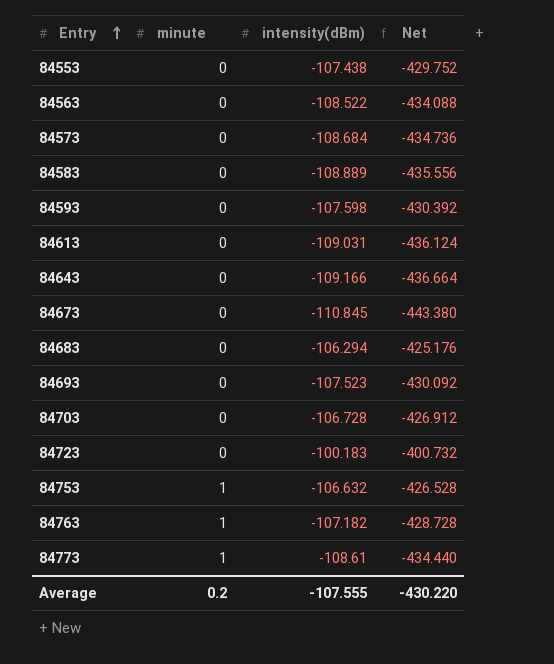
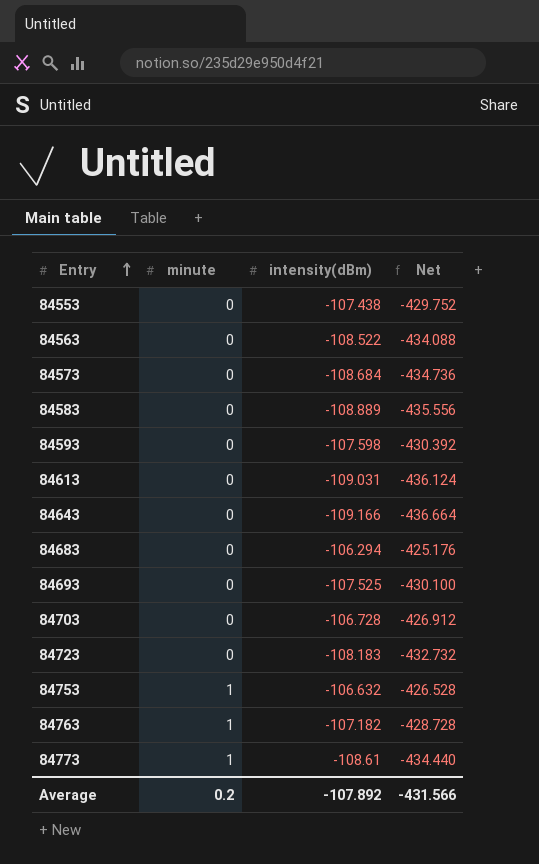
row 84673: 0 | -110.845 | -443.380 -> none
84693 | intensity(dBm): -107.523 -> -107.525
84693 | Net: -430.092 -> -430.100
84723 | intensity(dBm): -100.183 -> -108.183
84723 | Net: -400.732 -> -432.732
Average | intensity(dBm): -107.555 -> -107.892
Average | Net: -430.220 -> -431.566

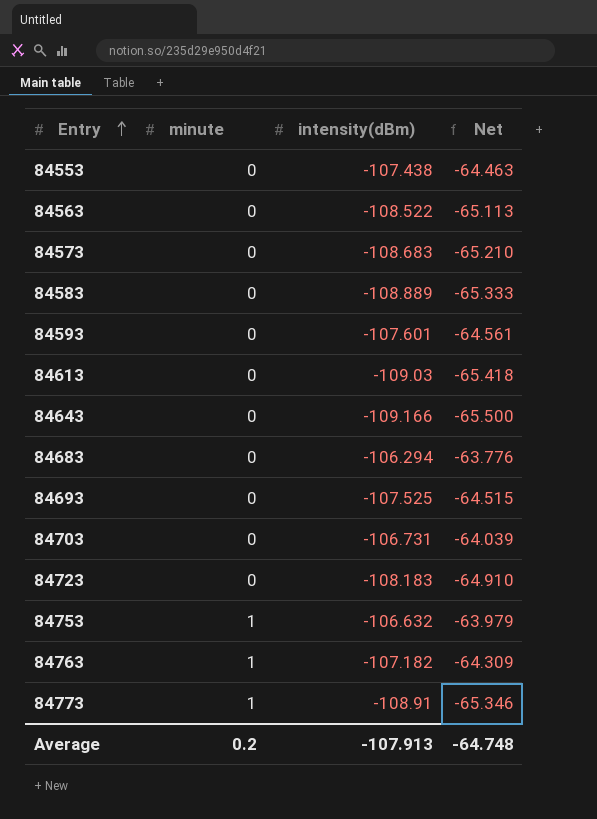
column Net | formula: [intensity(dBm)] * 4 -> [intensity(dBm)] * 0.6
84573 | intensity(dBm): -108.684 -> -108.683
84593 | intensity(dBm): -107.598 -> -107.601
84613 | intensity(dBm): -109.031 -> -109.03
84703 | intensity(dBm): -106.728 -> -106.731
84773 | intensity(dBm): -108.61 -> -108.91
Average | intensity(dBm): -107.892 -> -107.913
Average | Net: -431.566 -> -64.748

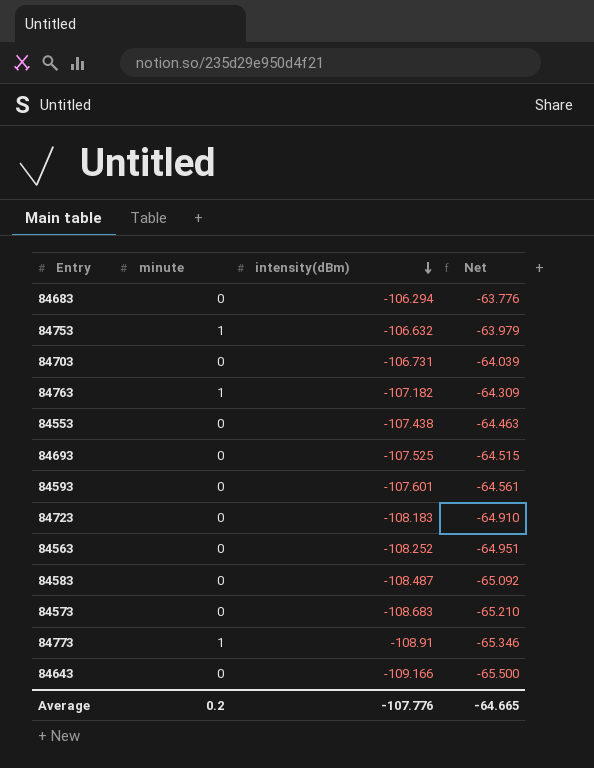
row order: Entry ascending -> intensity(dBm) descending
row 84613: 0 | -109.03 | -65.418 -> none
84563 | intensity(dBm): -108.522 -> -108.252
84563 | Net: -65.113 -> -64.951
84583 | intensity(dBm): -108.889 -> -108.487
84583 | Net: -65.333 -> -65.092
Average | intensity(dBm): -107.913 -> -107.776
Average | Net: -64.748 -> -64.665

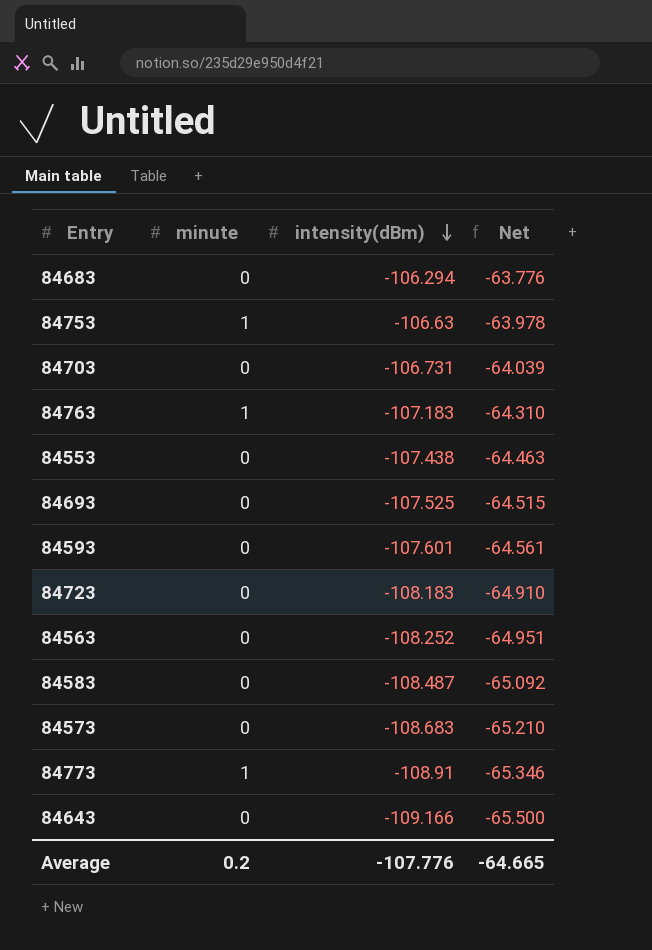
84753 | intensity(dBm): -106.632 -> -106.63
84753 | Net: -63.979 -> -63.978
84763 | intensity(dBm): -107.182 -> -107.183
84763 | Net: -64.309 -> -64.310

